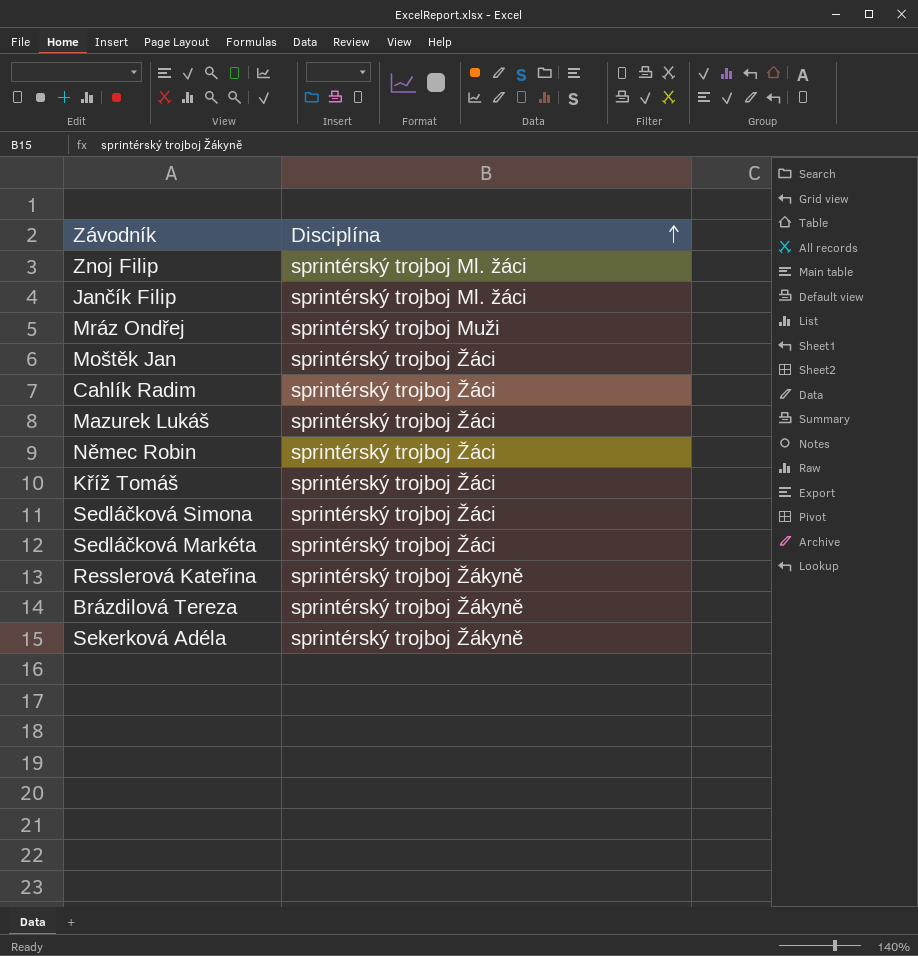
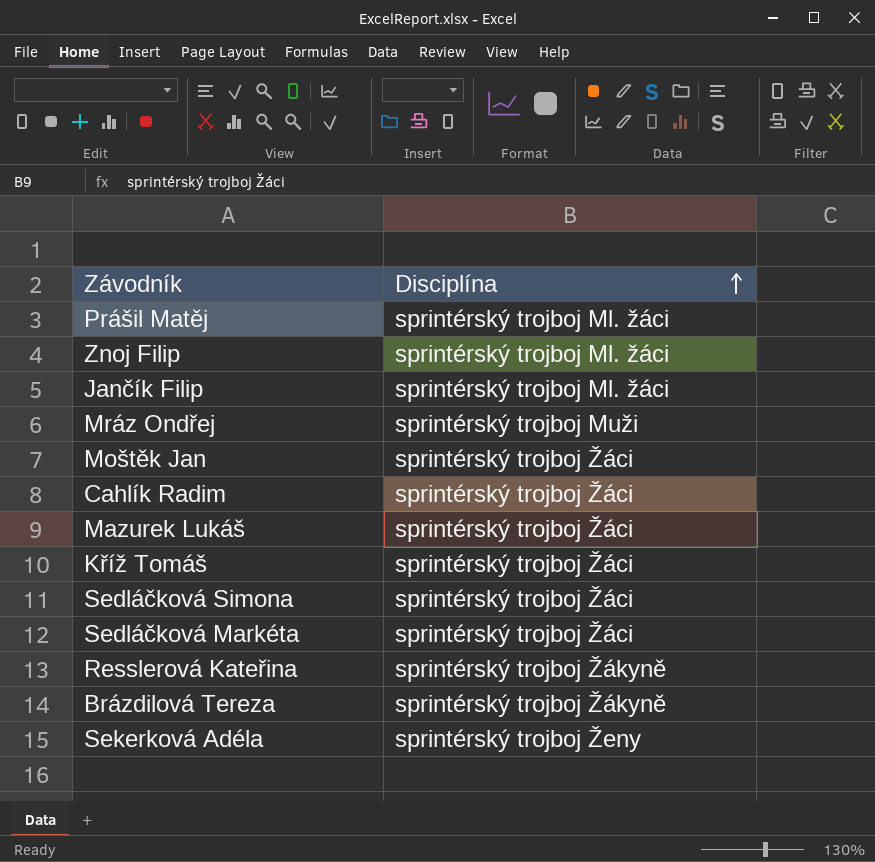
row Němec Robin: sprintérský trojboj Žáci -> none
row Prášil Matěj: none -> sprintérský trojboj Ml. žáci
Sekerková Adéla | Disciplína: sprintérský trojboj Žákyně -> sprintérský trojboj Ženy

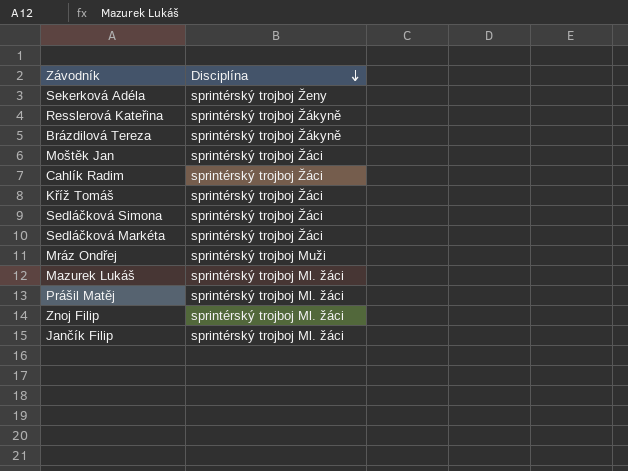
row order: Disciplína ascending -> Disciplína descending
Mazurek Lukáš | Disciplína: sprintérský trojboj Žáci -> sprintérský trojboj Ml. žáci

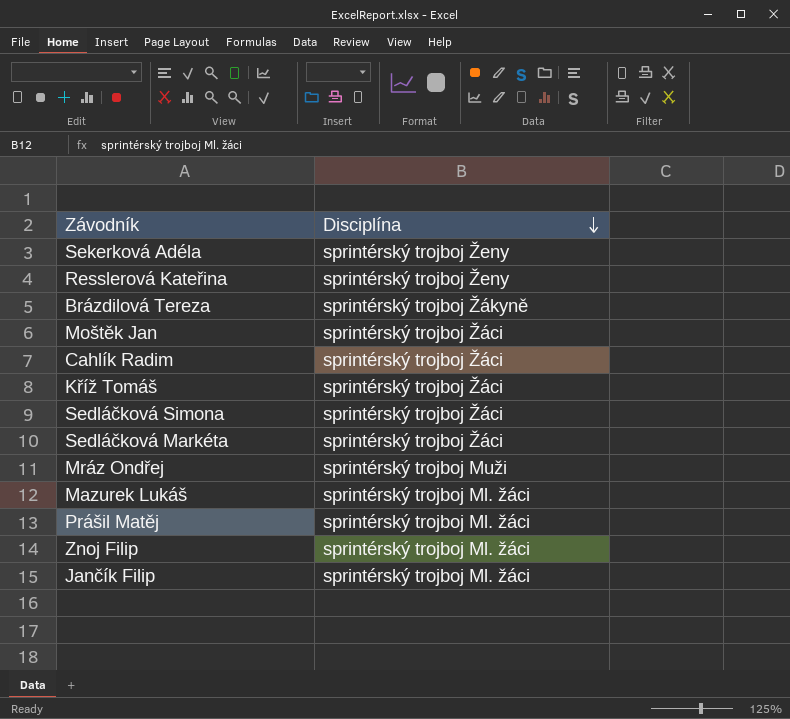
Resslerová Kateřina | Disciplína: sprintérský trojboj Žákyně -> sprintérský trojboj Ženy

